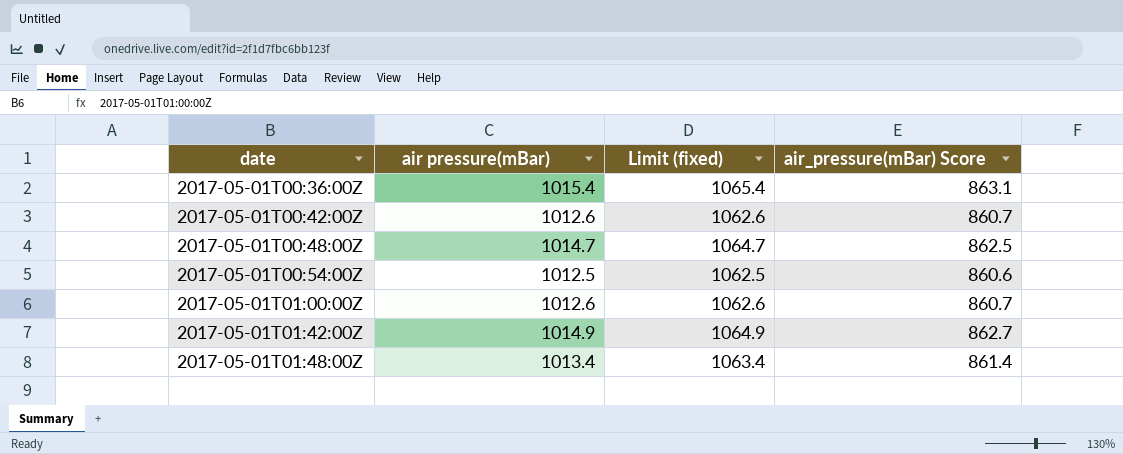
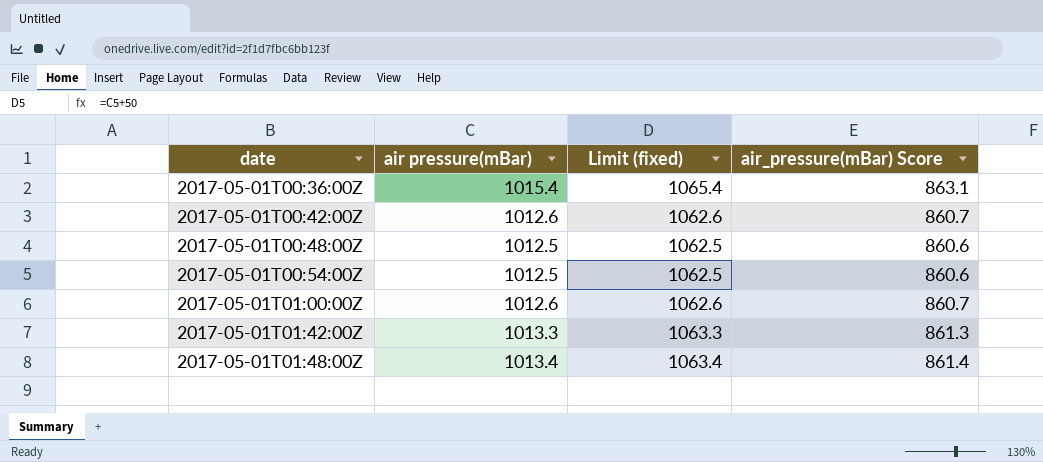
2017-05-01T00:48:00Z | air pressure(mBar): 1014.7 -> 1012.5
2017-05-01T00:48:00Z | Limit (fixed): 1064.7 -> 1062.5
2017-05-01T00:48:00Z | air_pressure(mBar) Score: 862.5 -> 860.6
2017-05-01T01:42:00Z | air pressure(mBar): 1014.9 -> 1013.3
2017-05-01T01:42:00Z | Limit (fixed): 1064.9 -> 1063.3
2017-05-01T01:42:00Z | air_pressure(mBar) Score: 862.7 -> 861.3

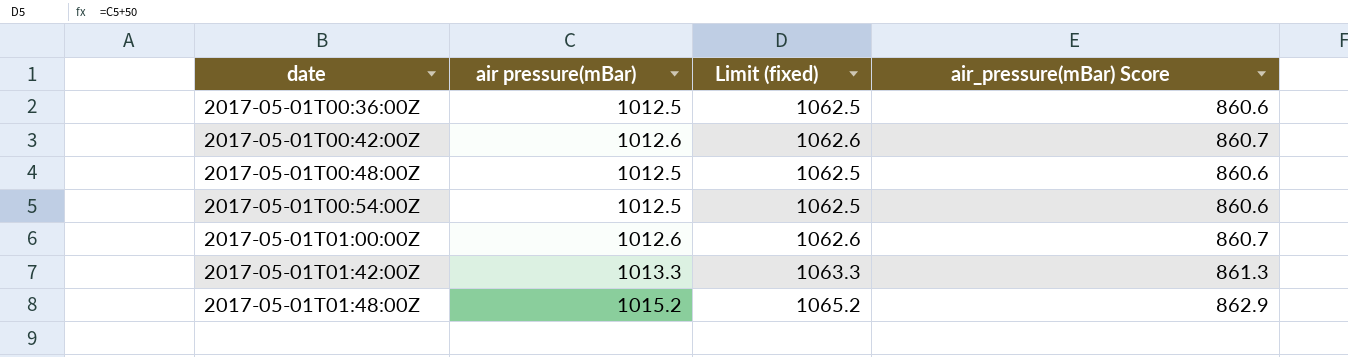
2017-05-01T00:36:00Z | air pressure(mBar): 1015.4 -> 1012.5
2017-05-01T00:36:00Z | Limit (fixed): 1065.4 -> 1062.5
2017-05-01T00:36:00Z | air_pressure(mBar) Score: 863.1 -> 860.6
2017-05-01T01:48:00Z | air pressure(mBar): 1013.4 -> 1015.2
2017-05-01T01:48:00Z | Limit (fixed): 1063.4 -> 1065.2
2017-05-01T01:48:00Z | air_pressure(mBar) Score: 861.4 -> 862.9

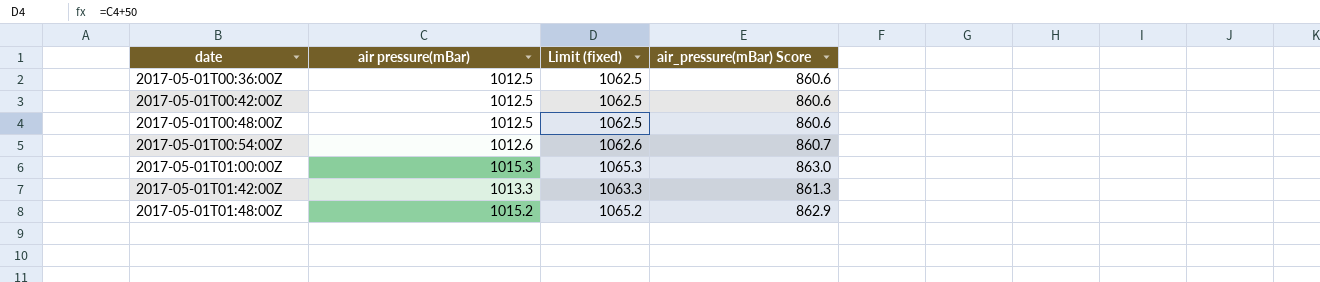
2017-05-01T00:42:00Z | air pressure(mBar): 1012.6 -> 1012.5
2017-05-01T00:42:00Z | Limit (fixed): 1062.6 -> 1062.5
2017-05-01T00:42:00Z | air_pressure(mBar) Score: 860.7 -> 860.6
2017-05-01T00:54:00Z | air pressure(mBar): 1012.5 -> 1012.6
2017-05-01T00:54:00Z | Limit (fixed): 1062.5 -> 1062.6
2017-05-01T00:54:00Z | air_pressure(mBar) Score: 860.6 -> 860.7
2017-05-01T01:00:00Z | air pressure(mBar): 1012.6 -> 1015.3
2017-05-01T01:00:00Z | Limit (fixed): 1062.6 -> 1065.3
2017-05-01T01:00:00Z | air_pressure(mBar) Score: 860.7 -> 863.0

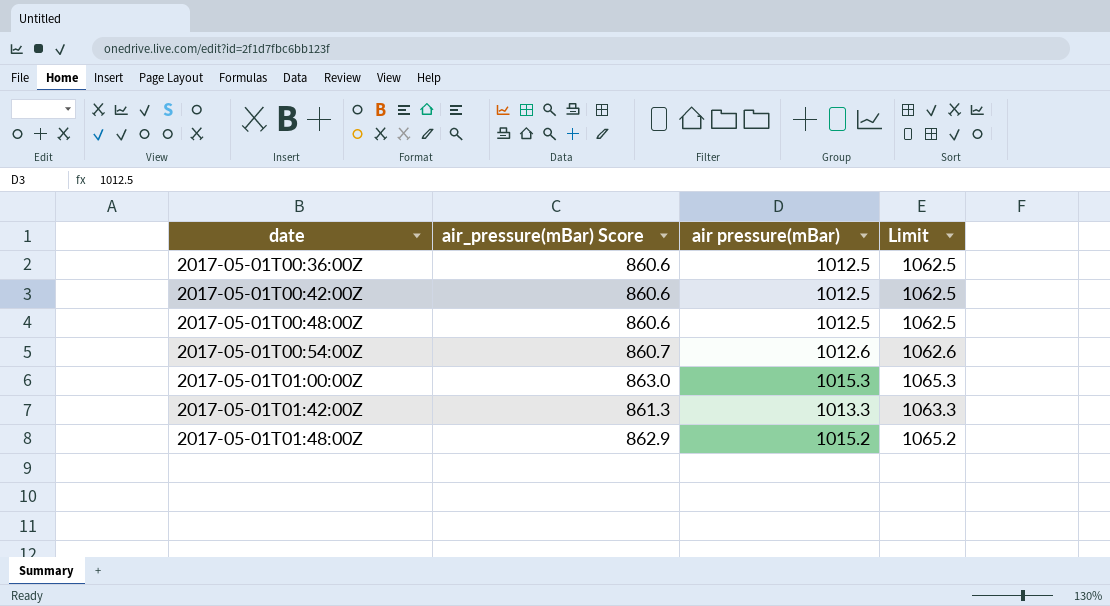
column air_pressure(mBar) Score | position: 4 -> 2
column name: Limit (fixed) -> Limit

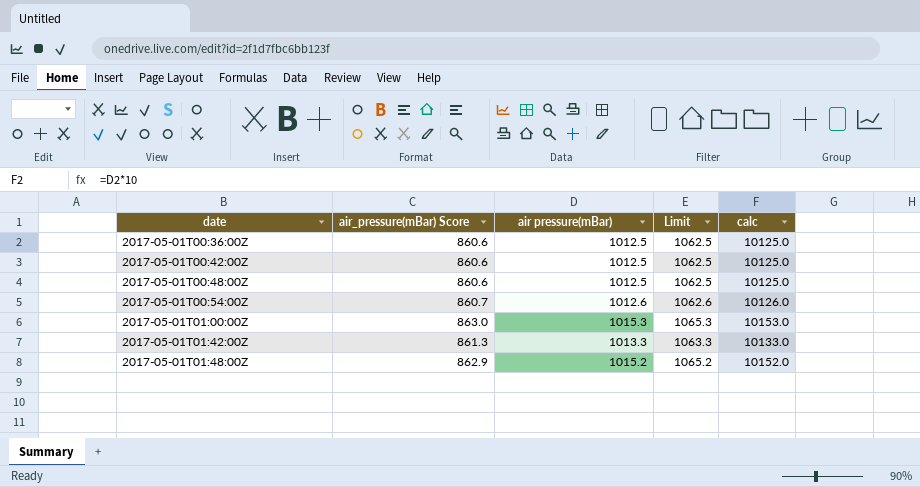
column calc | formula: none -> [air pressure(mBar)] * 10

